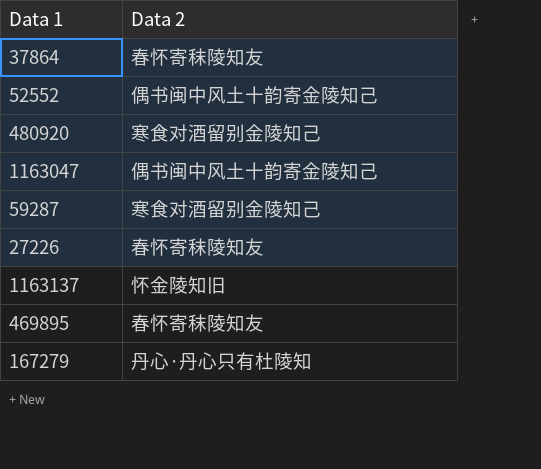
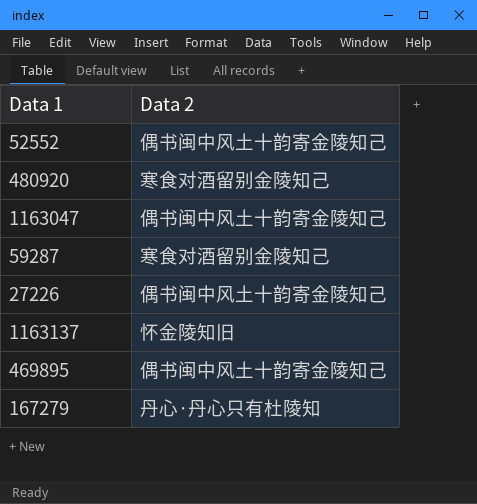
row 37864: 春怀寄秣陵知友 -> none
27226 | Data 2: 春怀寄秣陵知友 -> 偶书闽中风土十韵寄金陵知己
469895 | Data 2: 春怀寄秣陵知友 -> 偶书闽中风土十韵寄金陵知己

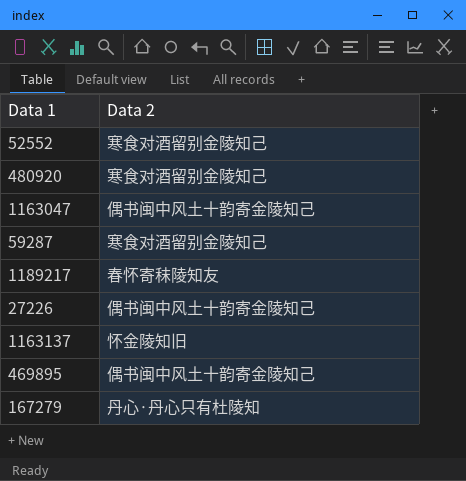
52552 | Data 2: 偶书闽中风土十韵寄金陵知己 -> 寒食对酒留别金陵知己
row 1189217: none -> 春怀寄秣陵知友

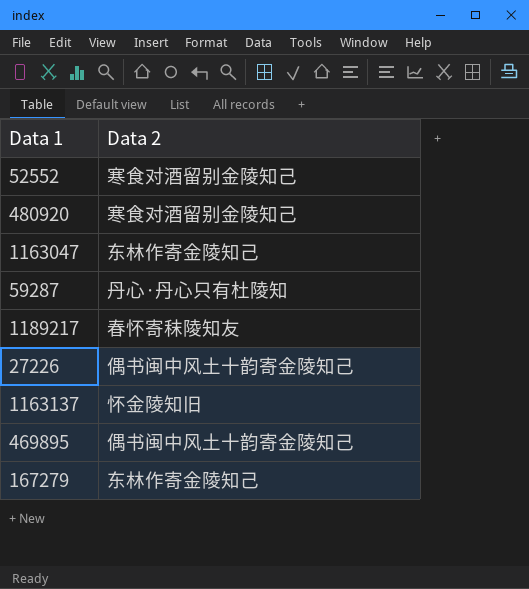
1163047 | Data 2: 偶书闽中风土十韵寄金陵知己 -> 东林作寄金陵知己
59287 | Data 2: 寒食对酒留别金陵知己 -> 丹心·丹心只有杜陵知
167279 | Data 2: 丹心·丹心只有杜陵知 -> 东林作寄金陵知己

